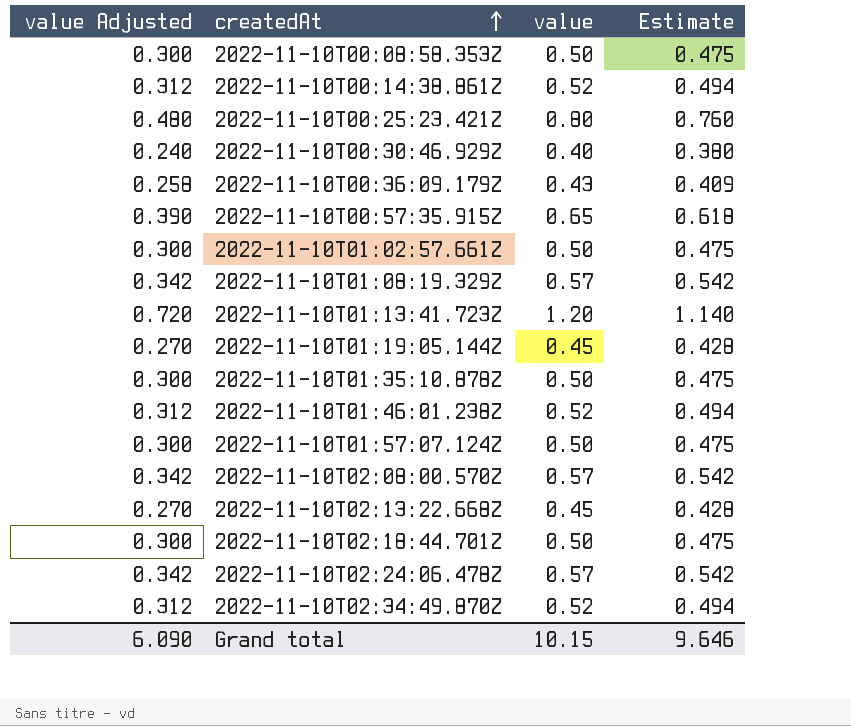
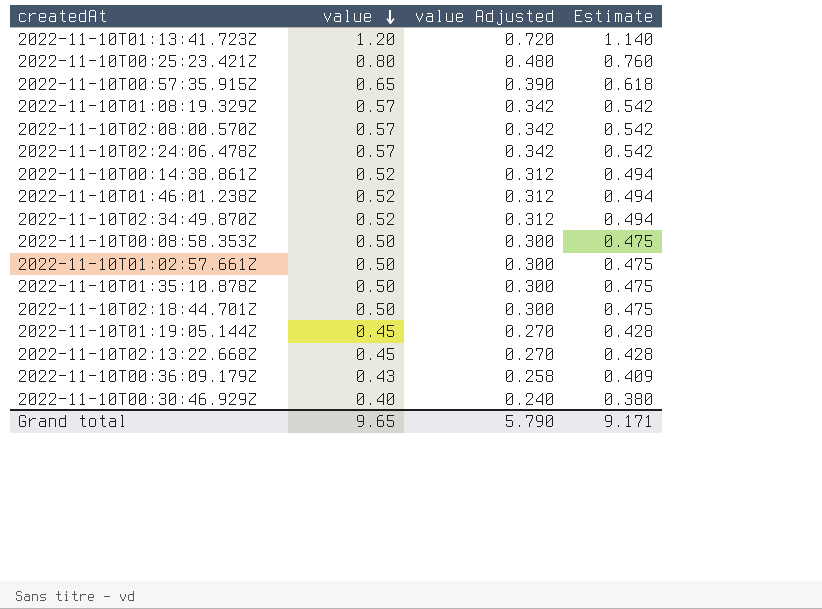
row order: createdAt ascending -> value descending
column value Adjusted | position: 1 -> 3
row 2022-11-10T01:57:07.124Z: 0.300 | 0.50 | 0.475 -> none
Grand total | value: 10.15 -> 9.65
Grand total | value Adjusted: 6.090 -> 5.790
Grand total | Estimate: 9.646 -> 9.171

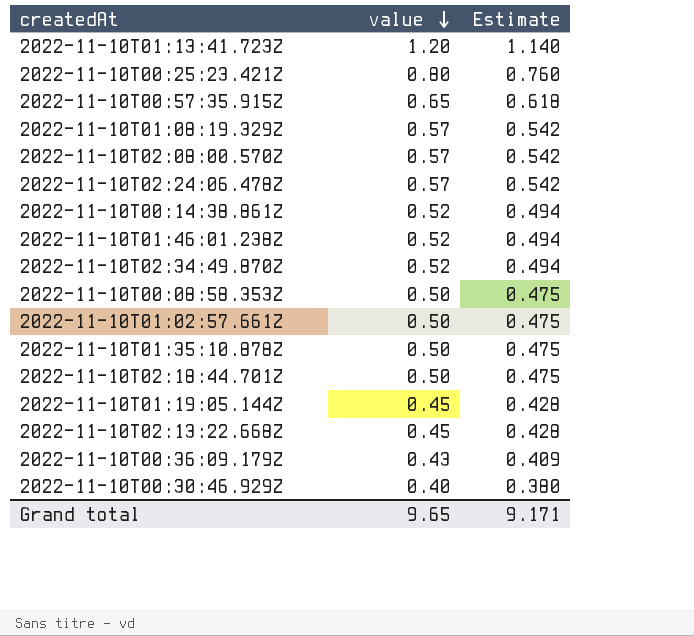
column value Adjusted | formula: [value] * 0.6 -> none

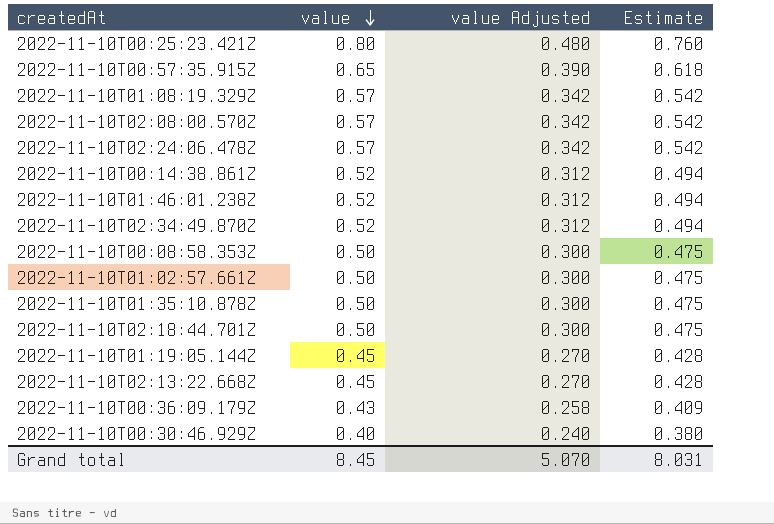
column value Adjusted | formula: none -> [value] * 0.6
row 2022-11-10T01:13:41.723Z: 1.20 | 1.140 -> none
Grand total | value: 9.65 -> 8.45
Grand total | Estimate: 9.171 -> 8.031

